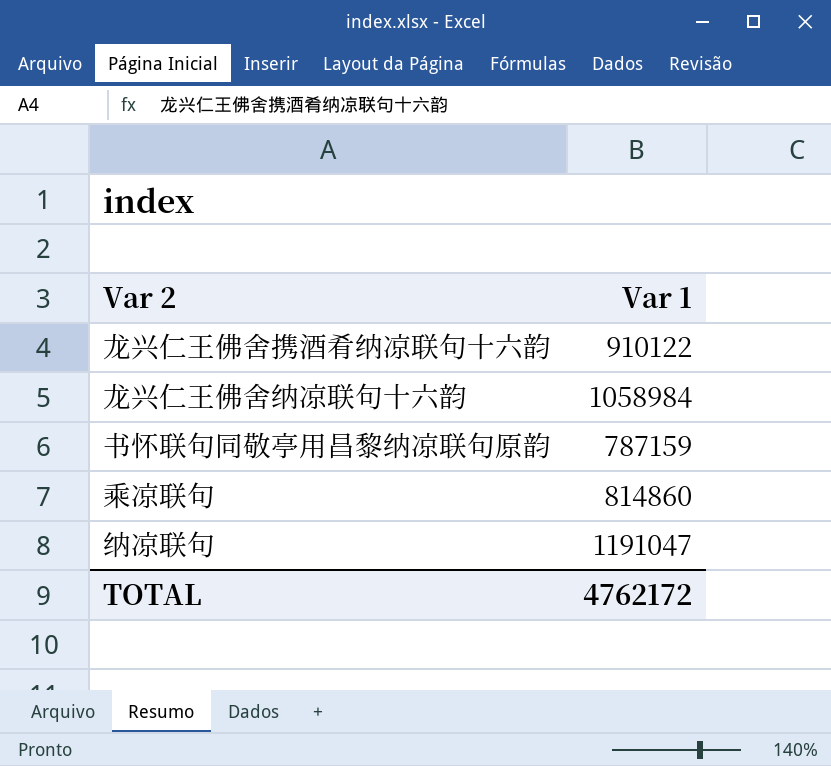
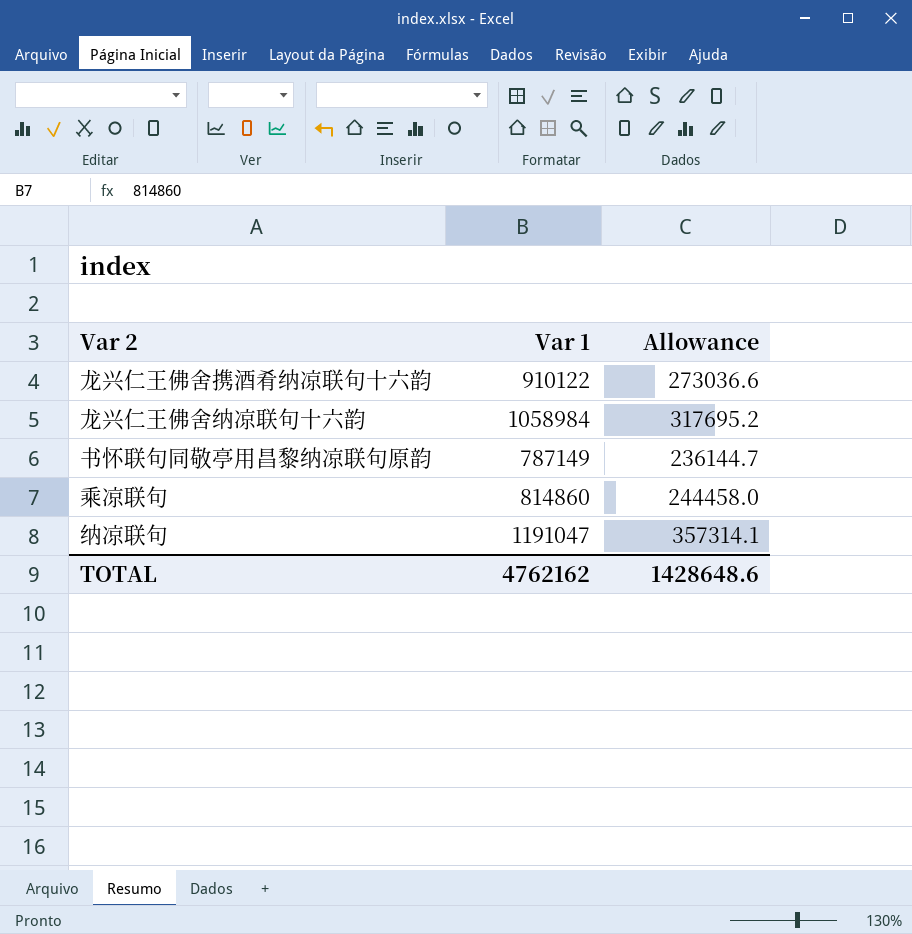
column Allowance | formula: none -> [Var 1] * 0.3
书怀联句同敬亭用昌黎纳凉联句原韵 | Var 1: 787159 -> 787149
TOTAL | Var 1: 4762172 -> 4762162

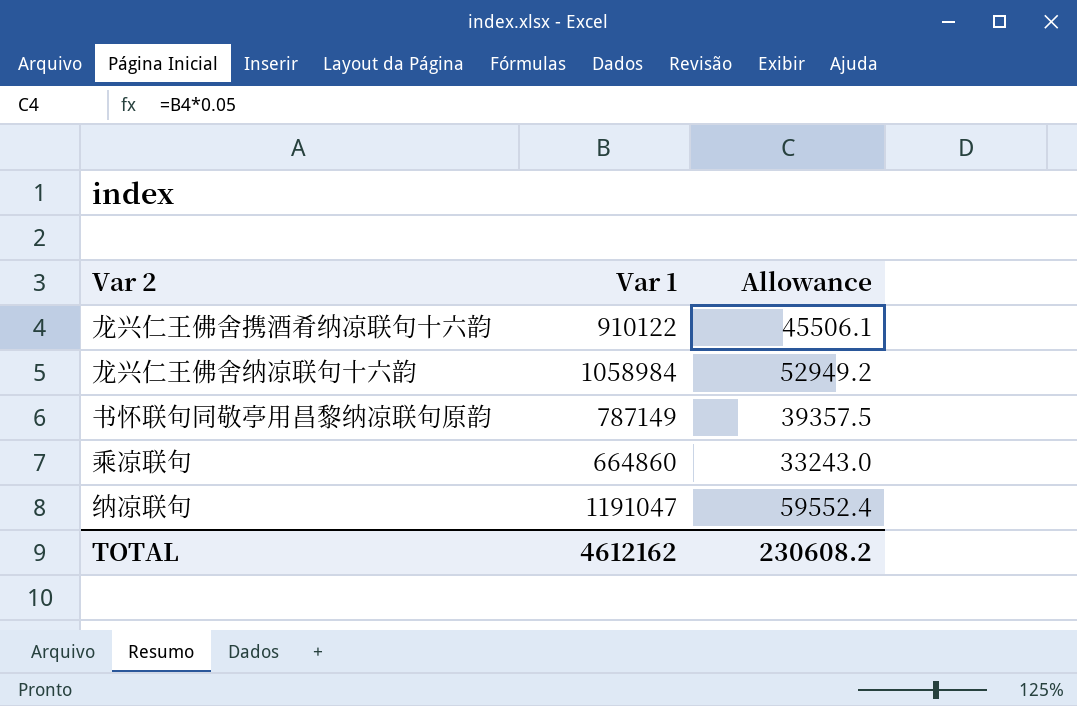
column Allowance | formula: [Var 1] * 0.3 -> [Var 1] * 0.05
乘凉联句 | Var 1: 814860 -> 664860
TOTAL | Var 1: 4762162 -> 4612162
TOTAL | Allowance: 1428648.6 -> 230608.2

